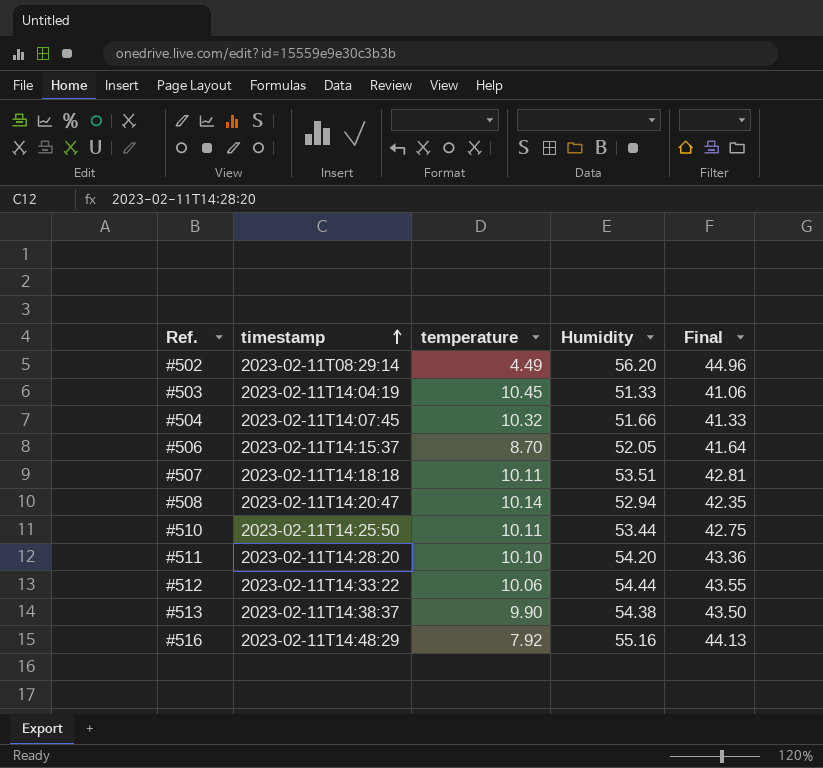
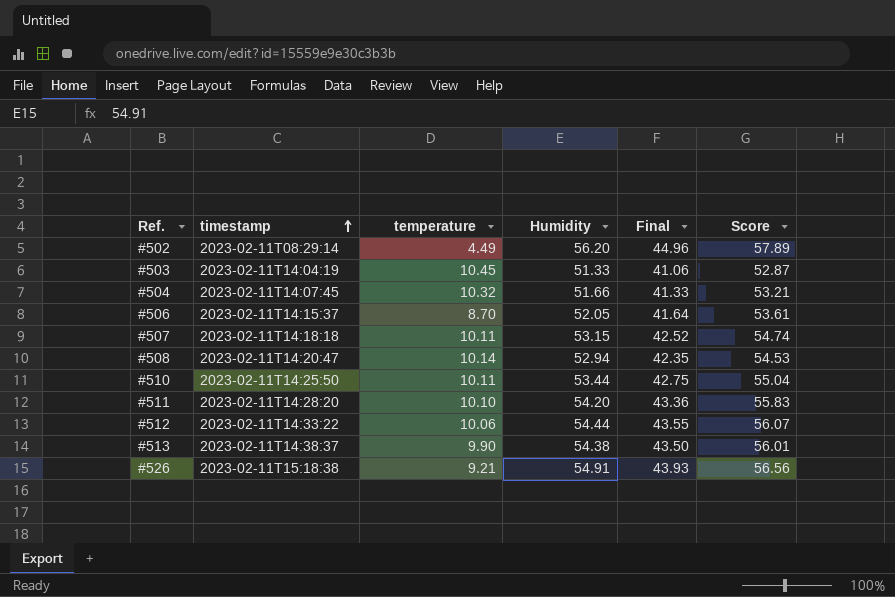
column Score | formula: none -> [Humidity] * 1.03
row #516: 2023-02-11T14:48:29 | 7.92 | 55.16 | 44.13 -> none
#507 | Humidity: 53.51 -> 53.15
#507 | Final: 42.81 -> 42.52
row #526: none -> 2023-02-11T15:18:38 | 9.21 | 54.91 | 43.93 | 56.56

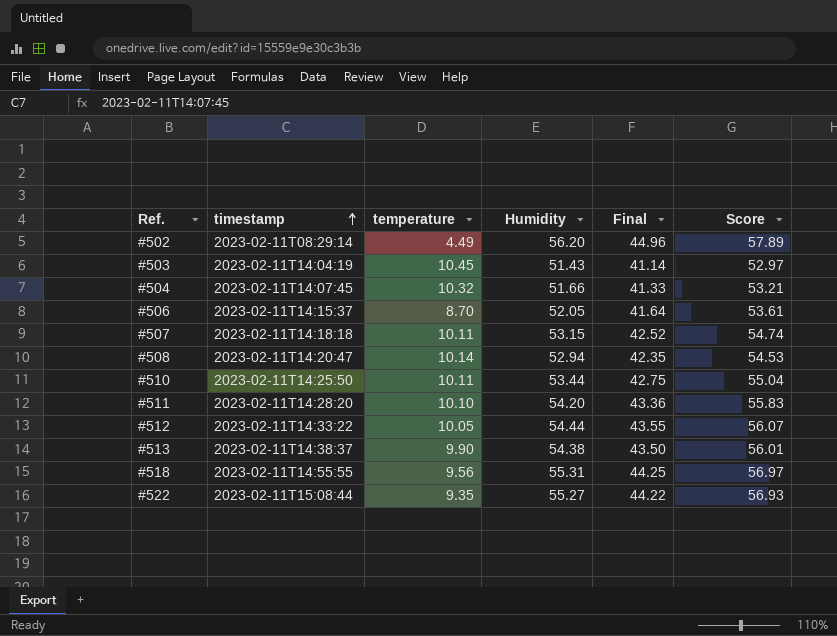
row #526: 2023-02-11T15:18:38 | 9.21 | 54.91 | 43.93 | 56.56 -> none
#503 | Humidity: 51.33 -> 51.43
#503 | Final: 41.06 -> 41.14
#503 | Score: 52.87 -> 52.97
#512 | temperature: 10.06 -> 10.05
row #518: none -> 2023-02-11T14:55:55 | 9.56 | 55.31 | 44.25 | 56.97
row #522: none -> 2023-02-11T15:08:44 | 9.35 | 55.27 | 44.22 | 56.93

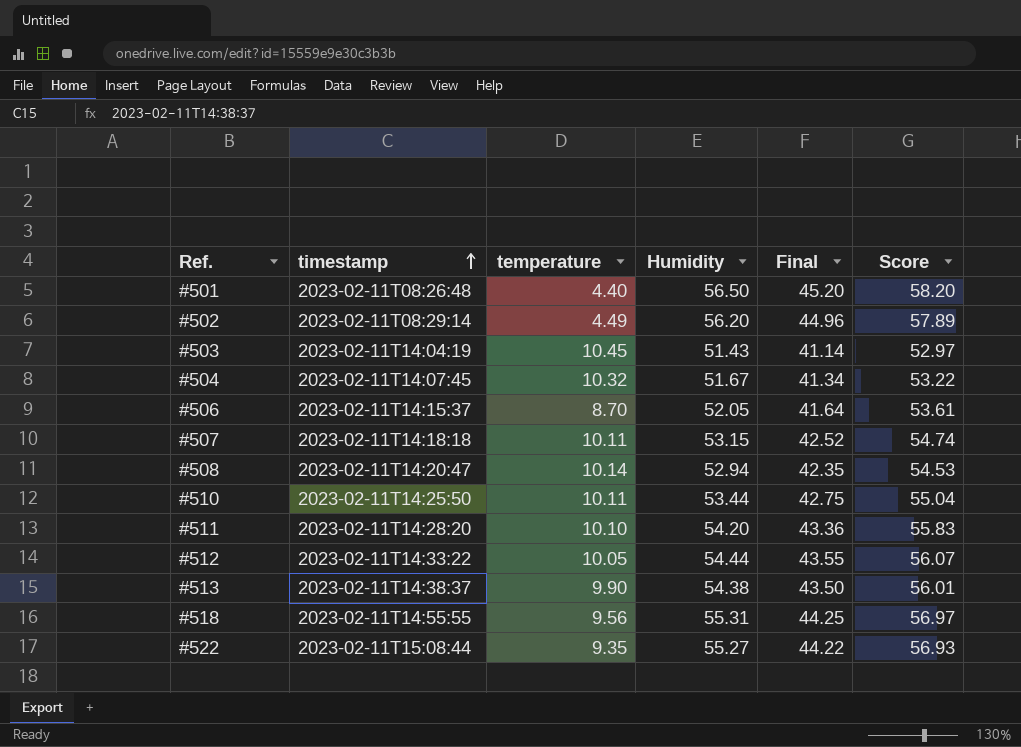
row #501: none -> 2023-02-11T08:26:48 | 4.40 | 56.50 | 45.20 | 58.20
#504 | Humidity: 51.66 -> 51.67
#504 | Final: 41.33 -> 41.34
#504 | Score: 53.21 -> 53.22

